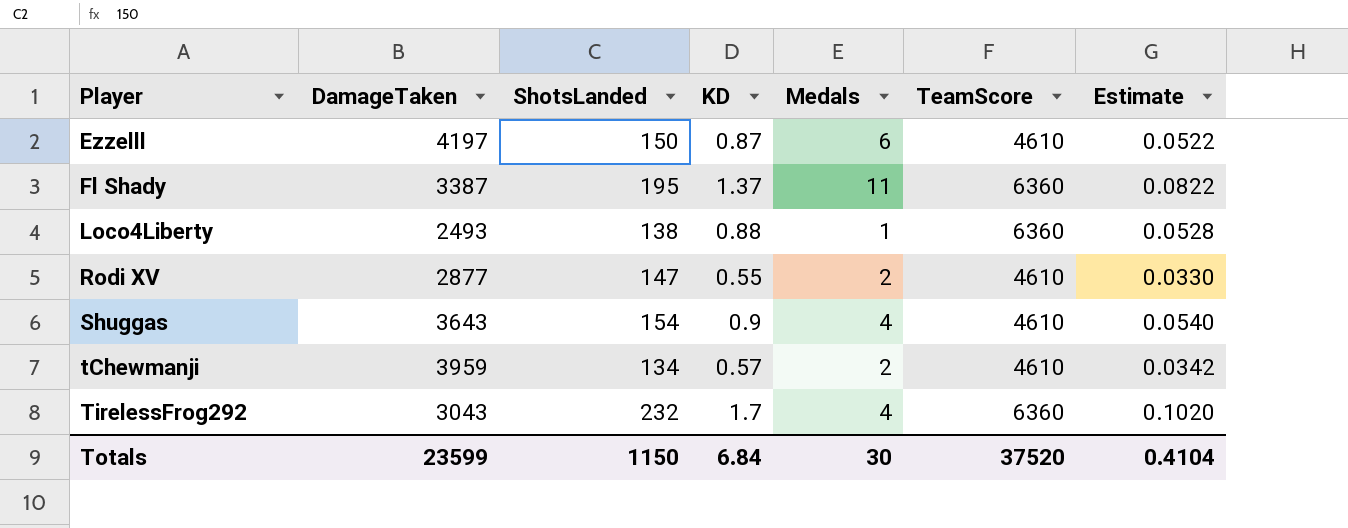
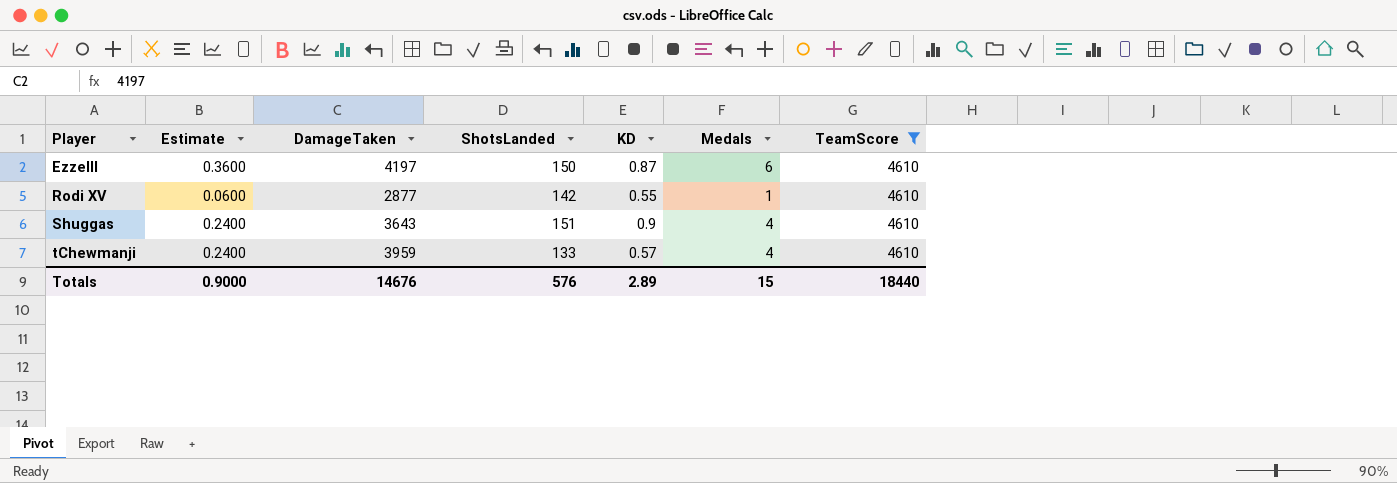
filter: none -> TeamScore = 4610
column Estimate | formula: [KD] * 0.06 -> [Medals] * 0.06
column Estimate | position: 7 -> 2
Rodi XV | ShotsLanded: 147 -> 142
Rodi XV | Medals: 2 -> 1
Shuggas | ShotsLanded: 154 -> 151
tChewmanji | ShotsLanded: 134 -> 133
tChewmanji | Medals: 2 -> 4
Totals | Estimate: 0.4104 -> 0.9000
Totals | DamageTaken: 23599 -> 14676
Totals | ShotsLanded: 1150 -> 576
Totals | KD: 6.84 -> 2.89
Totals | Medals: 30 -> 15
Totals | TeamScore: 37520 -> 18440

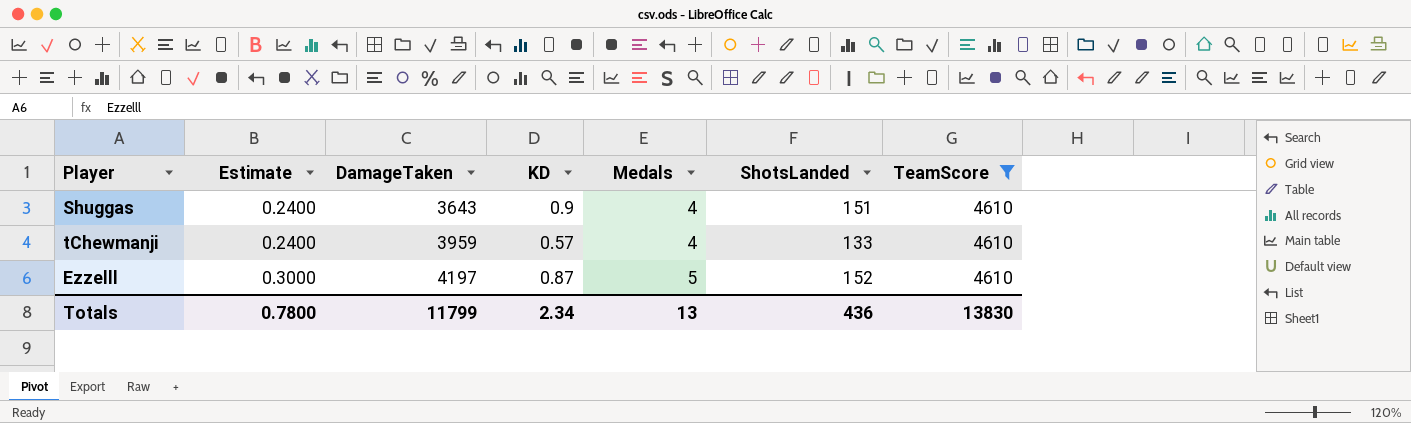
row order: Player ascending -> Estimate ascending
column ShotsLanded | position: 4 -> 6
row Rodi XV: 0.0600 | 2877 | 142 | 0.55 | 1 | 4610 -> none
Ezzelll | Estimate: 0.3600 -> 0.3000
Ezzelll | Medals: 6 -> 5
Ezzelll | ShotsLanded: 150 -> 152
Totals | Estimate: 0.9000 -> 0.7800
Totals | DamageTaken: 14676 -> 11799
Totals | KD: 2.89 -> 2.34
Totals | Medals: 15 -> 13
Totals | ShotsLanded: 576 -> 436
Totals | TeamScore: 18440 -> 13830

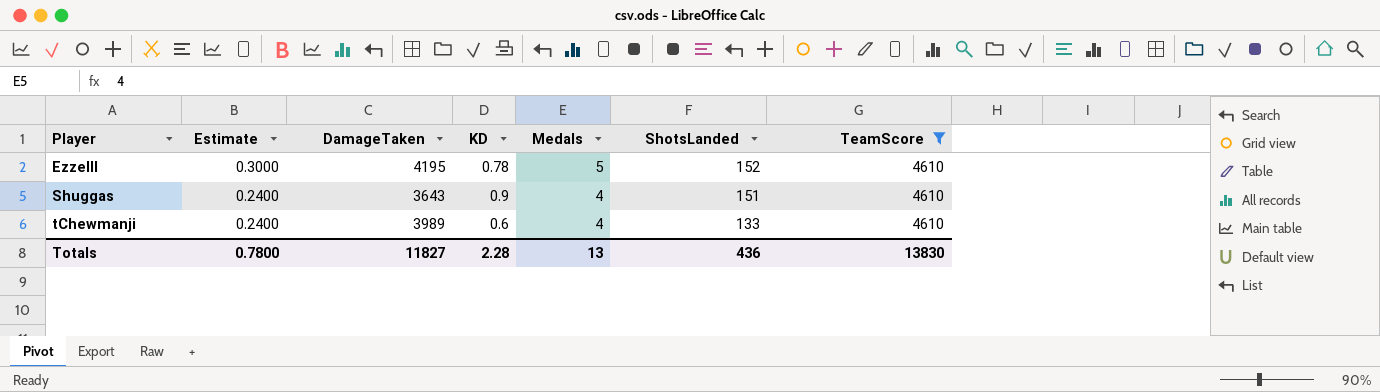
row order: Estimate ascending -> Player ascending
Ezzelll | DamageTaken: 4197 -> 4195
Ezzelll | KD: 0.87 -> 0.78
tChewmanji | DamageTaken: 3959 -> 3989
tChewmanji | KD: 0.57 -> 0.6
Totals | DamageTaken: 11799 -> 11827
Totals | KD: 2.34 -> 2.28

